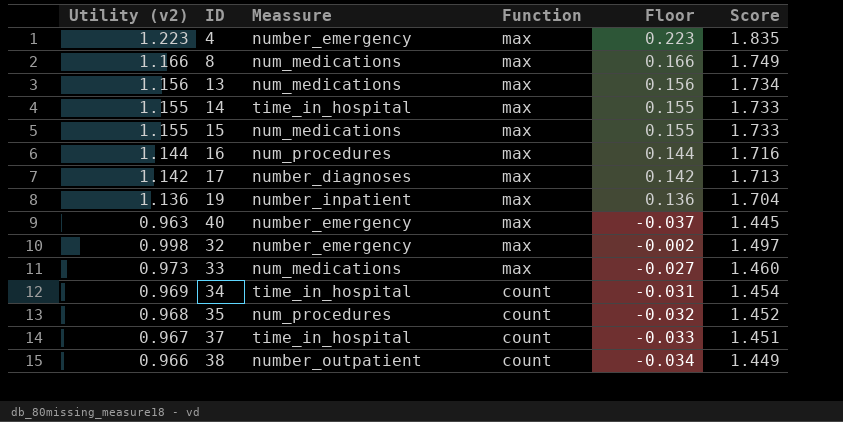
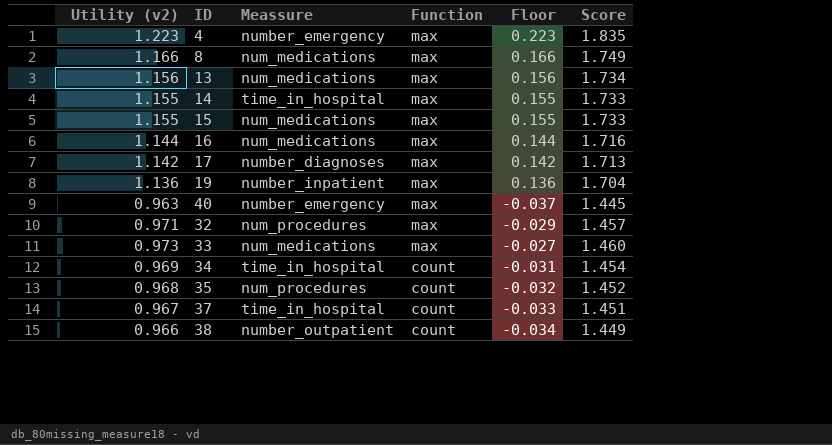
16 | Meassure: num_procedures -> num_medications
32 | Utility (v2): 0.998 -> 0.971
32 | Meassure: number_emergency -> num_procedures
32 | Floor: -0.002 -> -0.029
32 | Score: 1.497 -> 1.457

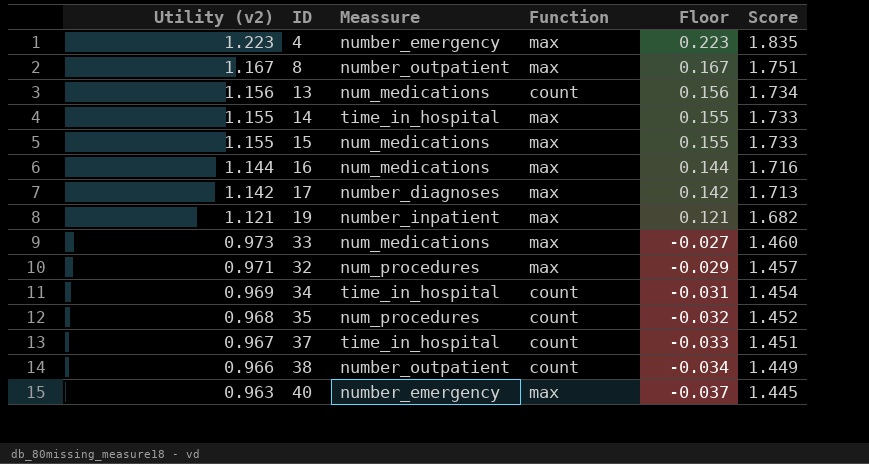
row order: Function descending -> Utility (v2) descending
8 | Utility (v2): 1.166 -> 1.167
8 | Meassure: num_medications -> number_outpatient
8 | Floor: 0.166 -> 0.167
8 | Score: 1.749 -> 1.751
13 | Function: max -> count
19 | Utility (v2): 1.136 -> 1.121
19 | Floor: 0.136 -> 0.121
19 | Score: 1.704 -> 1.682

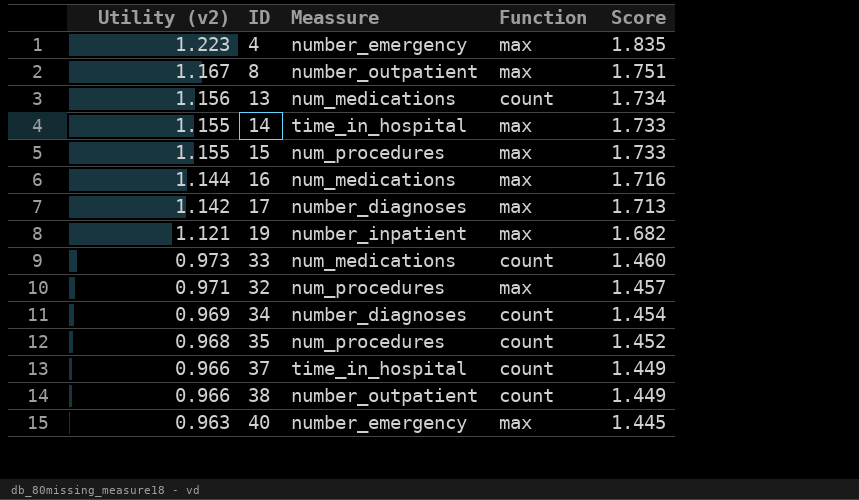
column Floor | formula: [Utility (v2)] - 1 -> none
15 | Meassure: num_medications -> num_procedures
33 | Function: max -> count
34 | Meassure: time_in_hospital -> number_diagnoses
37 | Utility (v2): 0.967 -> 0.966
37 | Score: 1.451 -> 1.449

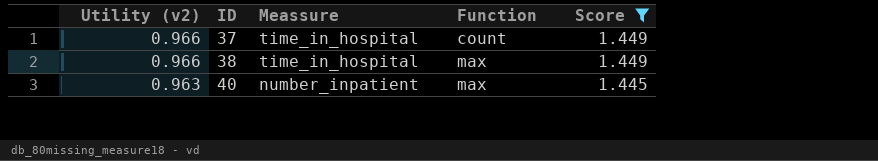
filter: none -> Score <= 1.449
38 | Meassure: number_outpatient -> time_in_hospital
38 | Function: count -> max
40 | Meassure: number_emergency -> number_inpatient

